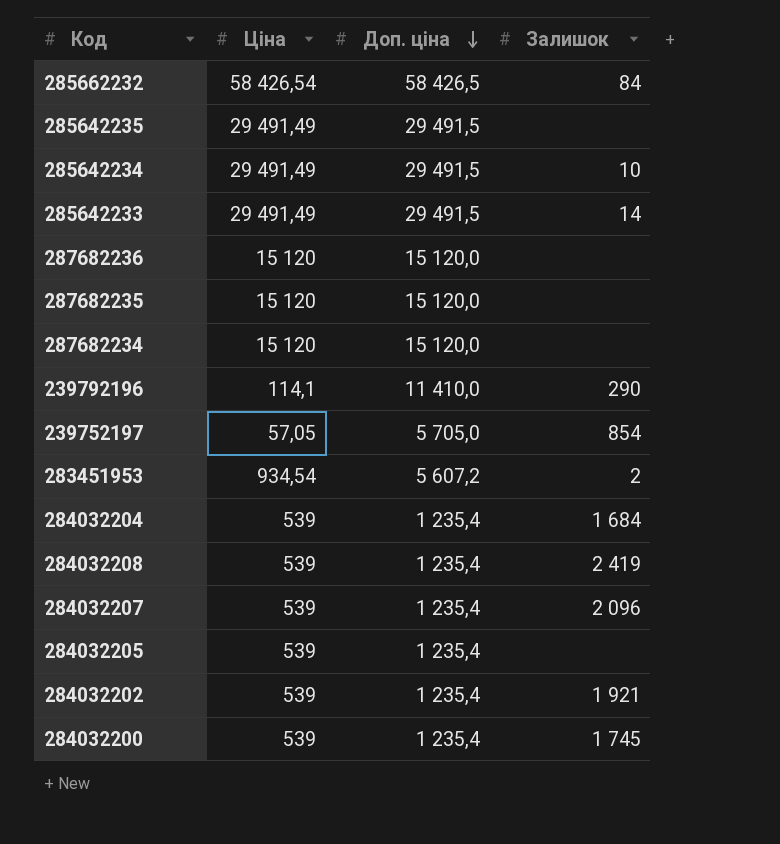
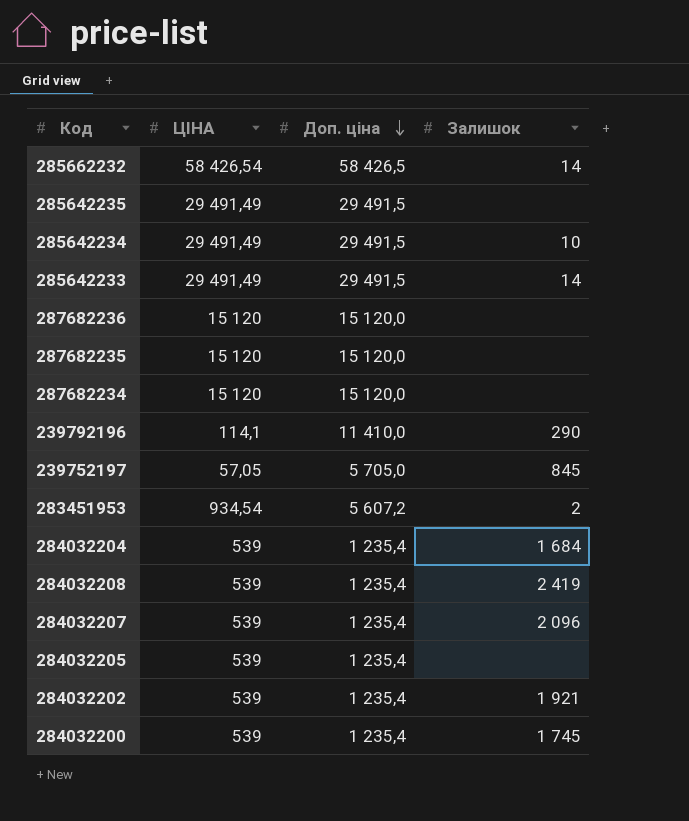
column name: Ціна -> ЦІНА
285662232 | Залишок: 84 -> 14
239752197 | Залишок: 854 -> 845

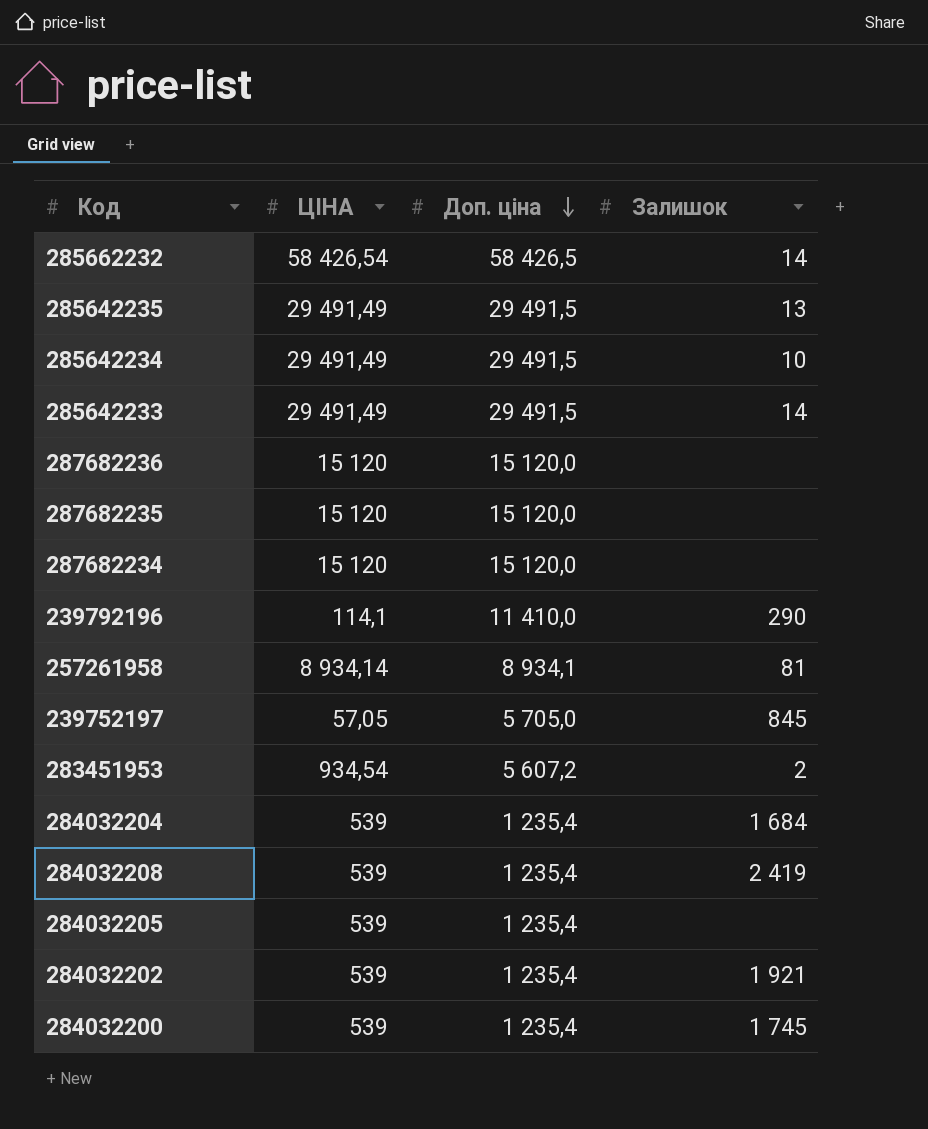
row 284032207: 539 | 1 235,4 | 2 096 -> none
285642235 | Залишок: none -> 13
row 257261958: none -> 8 934,14 | 8 934,1 | 81

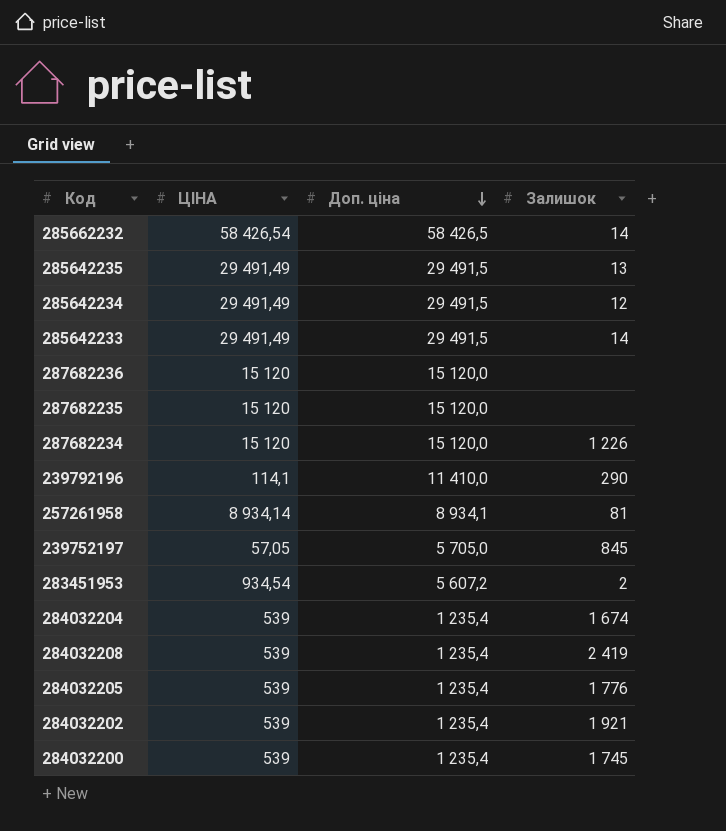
285642234 | Залишок: 10 -> 12
287682234 | Залишок: none -> 1 226
284032204 | Залишок: 1 684 -> 1 674
284032205 | Залишок: none -> 1 776

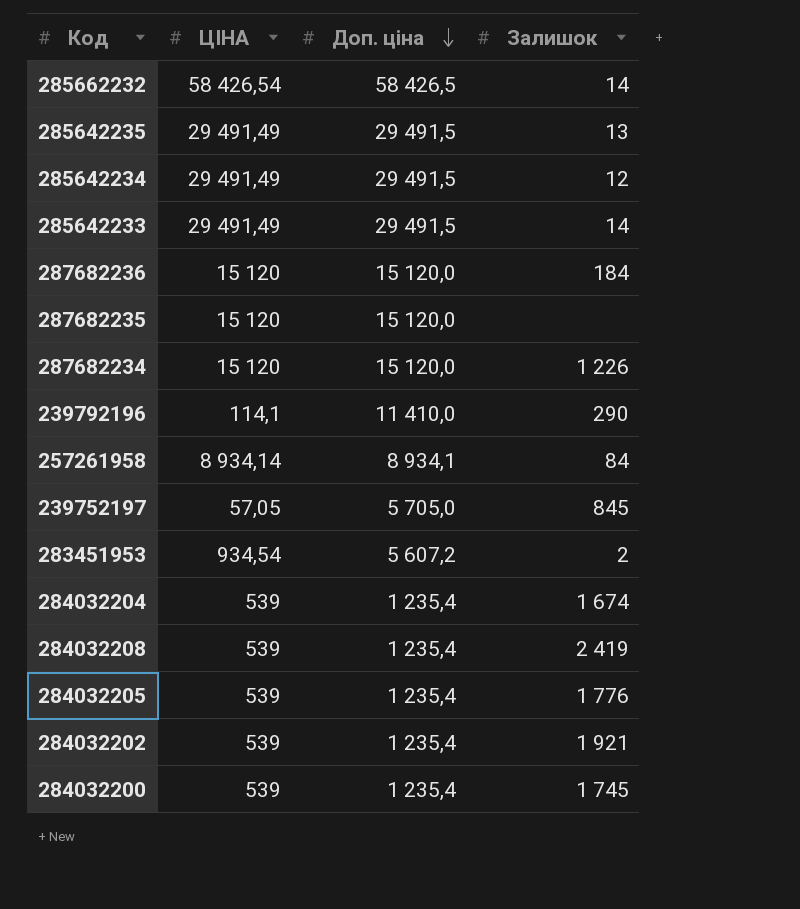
287682236 | Залишок: none -> 184
257261958 | Залишок: 81 -> 84

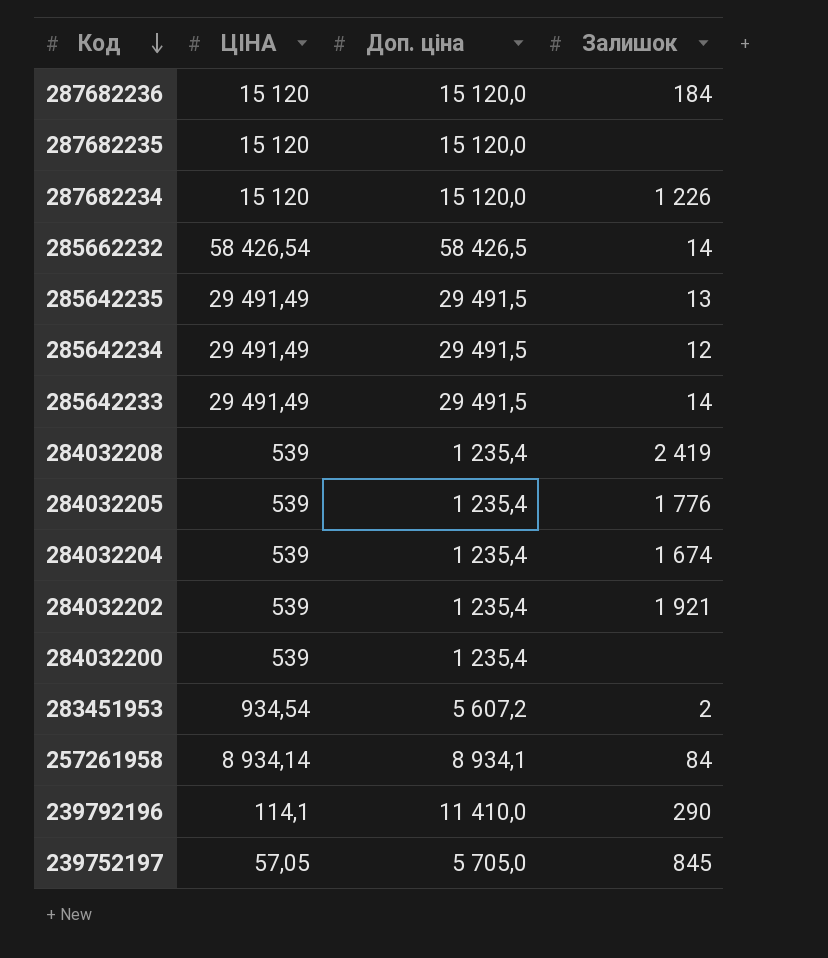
row order: Доп. ціна descending -> Код descending
284032200 | Залишок: 1 745 -> none

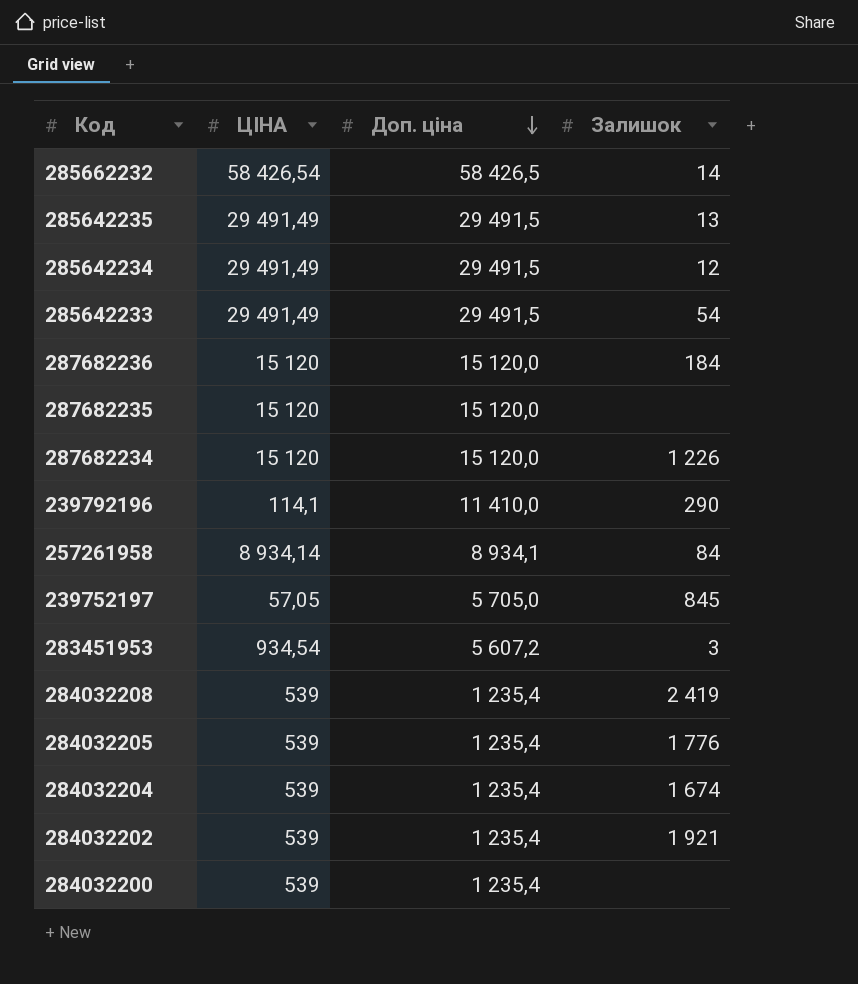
row order: Код descending -> Доп. ціна descending
285642233 | Залишок: 14 -> 54
283451953 | Залишок: 2 -> 3

